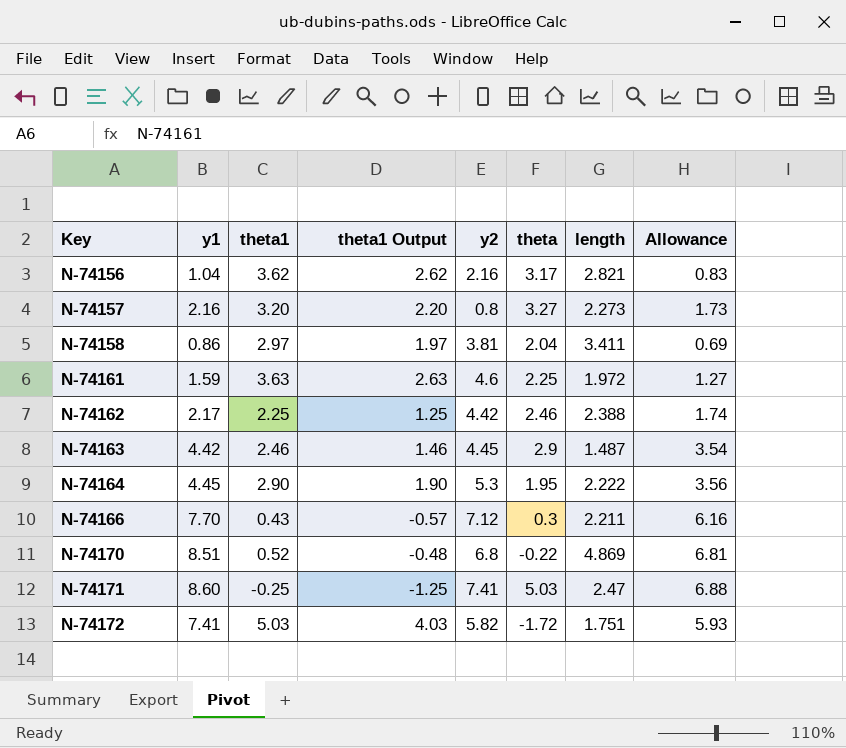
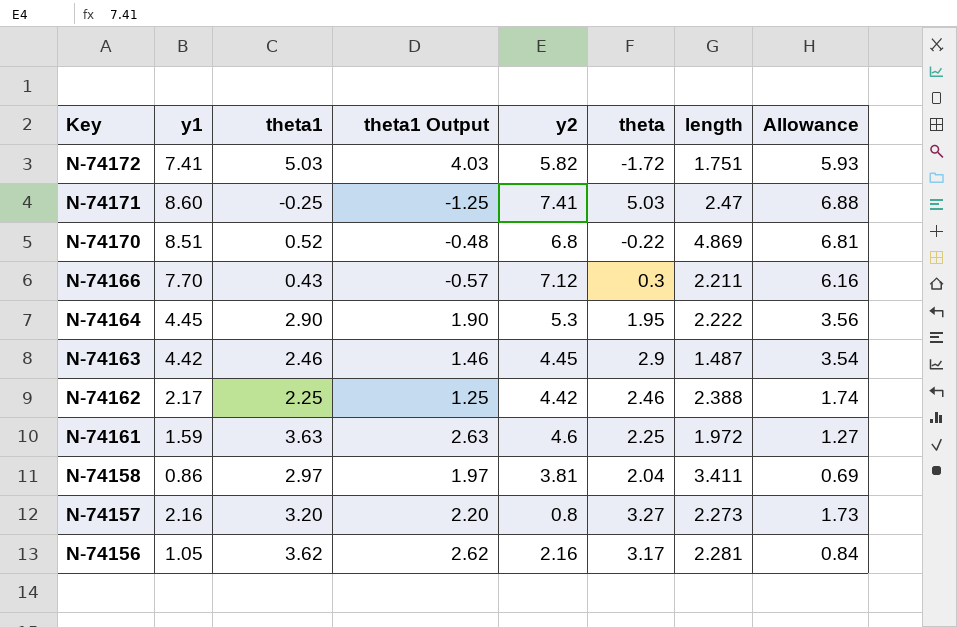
row order: Key ascending -> Key descending
N-74156 | y1: 1.04 -> 1.05
N-74156 | length: 2.821 -> 2.281
N-74156 | Allowance: 0.83 -> 0.84

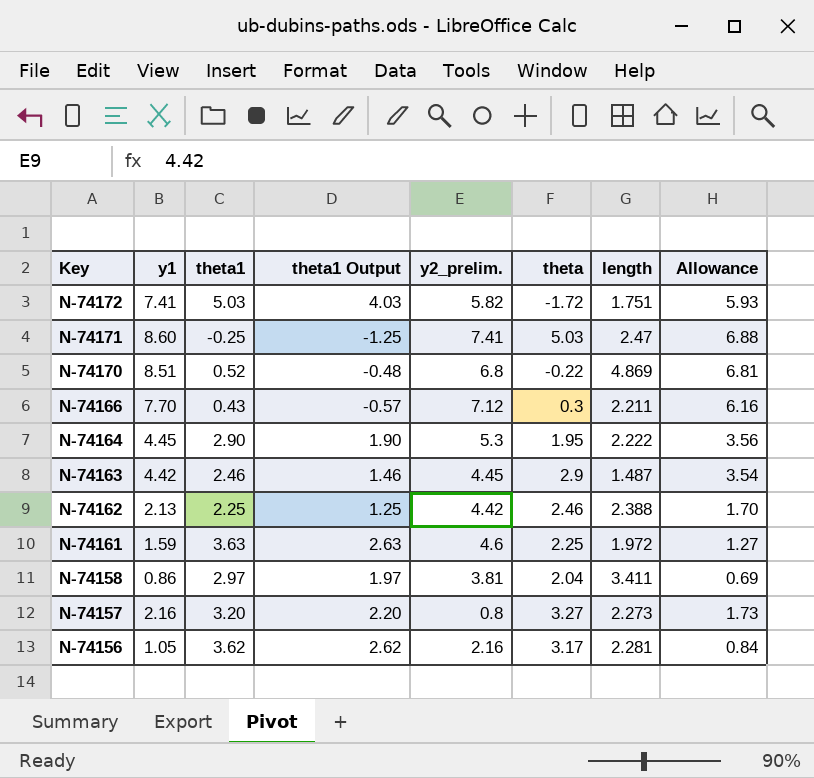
column name: y2 -> y2_prelim.
N-74162 | y1: 2.17 -> 2.13
N-74162 | Allowance: 1.74 -> 1.70

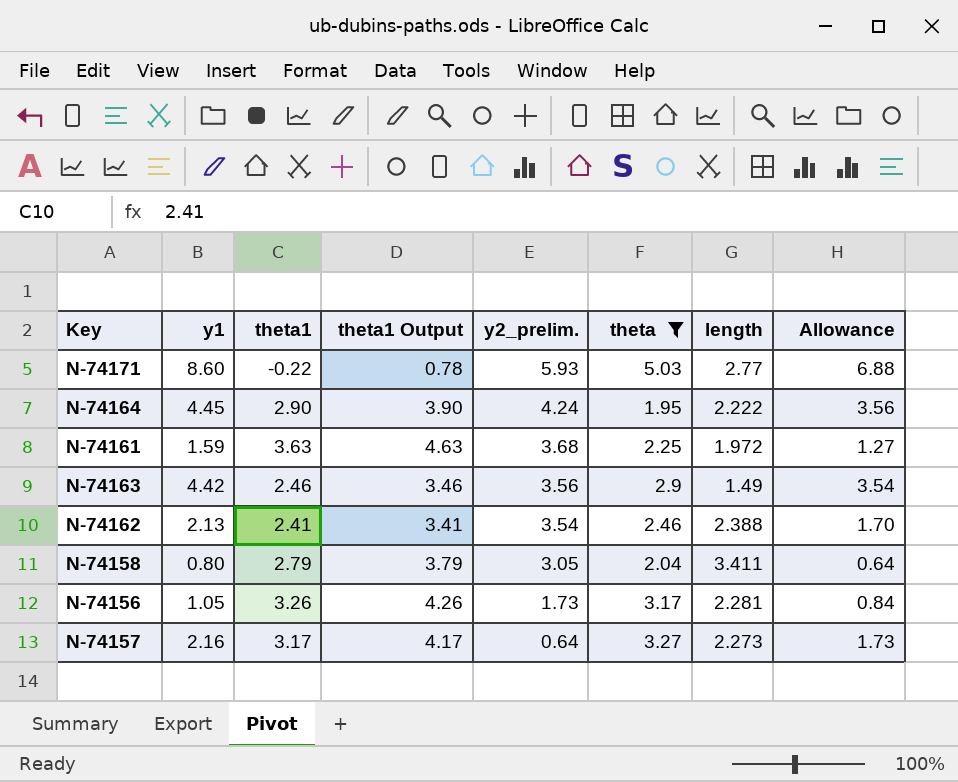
filter: none -> theta >= 1.95
row order: Key descending -> y2_prelim. descending
column theta1 Output | formula: [theta1] - 1 -> [theta1] + 1
N-74171 | theta1: -0.25 -> -0.22
N-74171 | y2_prelim.: 7.41 -> 5.93
N-74171 | length: 2.47 -> 2.77
N-74164 | y2_prelim.: 5.3 -> 4.24
N-74161 | y2_prelim.: 4.6 -> 3.68
N-74163 | y2_prelim.: 4.45 -> 3.56
N-74163 | length: 1.487 -> 1.49
N-74162 | theta1: 2.25 -> 2.41
N-74162 | y2_prelim.: 4.42 -> 3.54
N-74158 | y1: 0.86 -> 0.80
N-74158 | theta1: 2.97 -> 2.79
N-74158 | y2_prelim.: 3.81 -> 3.05
N-74158 | Allowance: 0.69 -> 0.64
N-74156 | theta1: 3.62 -> 3.26
N-74156 | y2_prelim.: 2.16 -> 1.73
N-74157 | theta1: 3.20 -> 3.17
N-74157 | y2_prelim.: 0.8 -> 0.64

